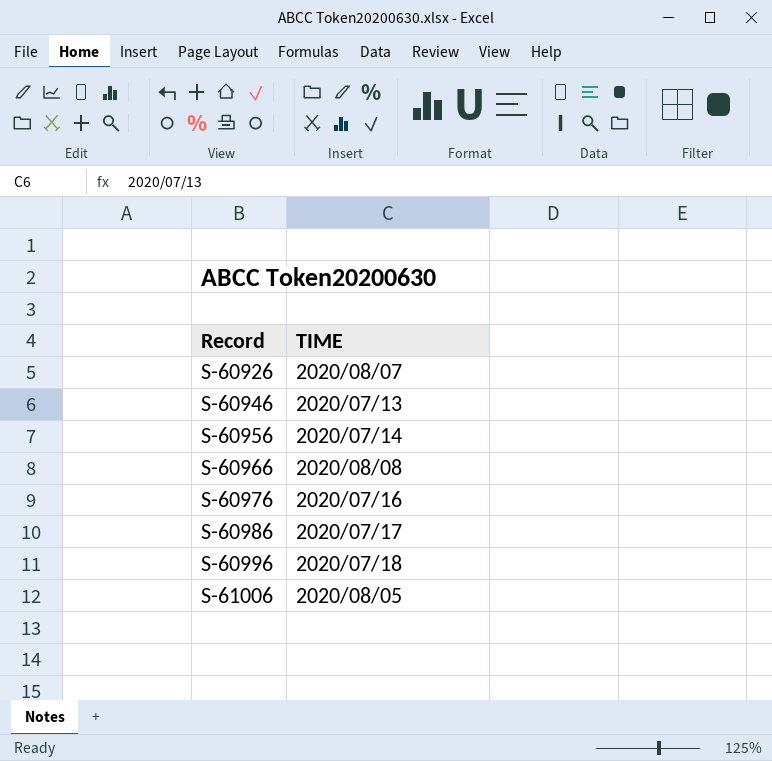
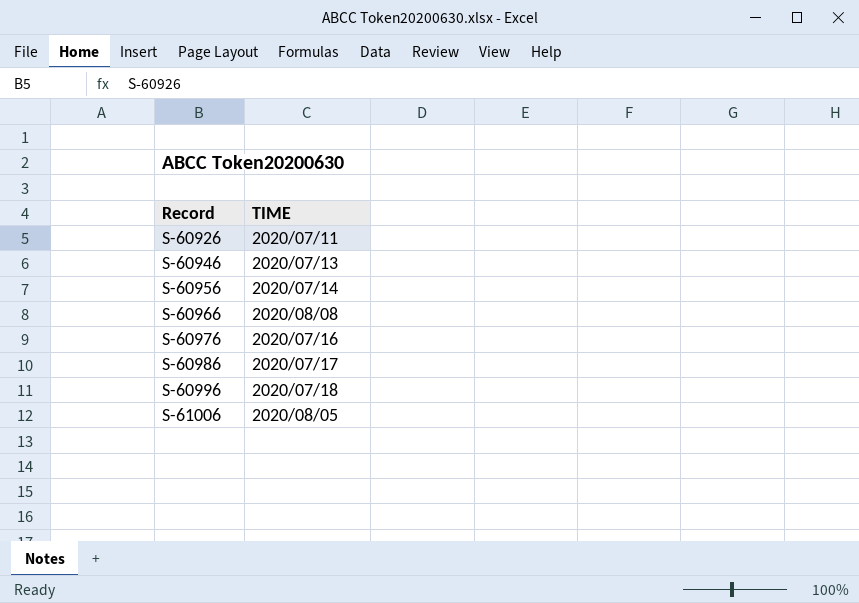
S-60926 | TIME: 2020/08/07 -> 2020/07/11

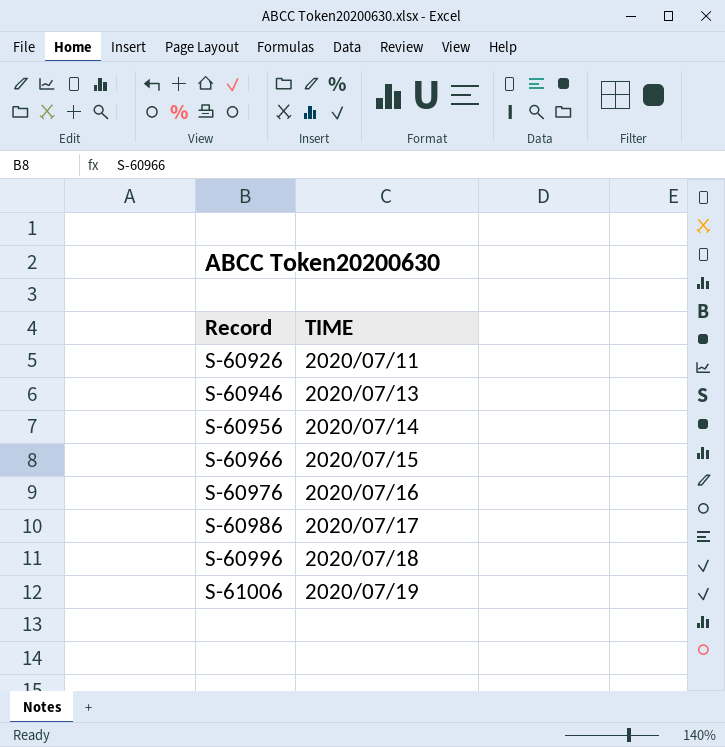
S-60966 | TIME: 2020/08/08 -> 2020/07/15
S-61006 | TIME: 2020/08/05 -> 2020/07/19

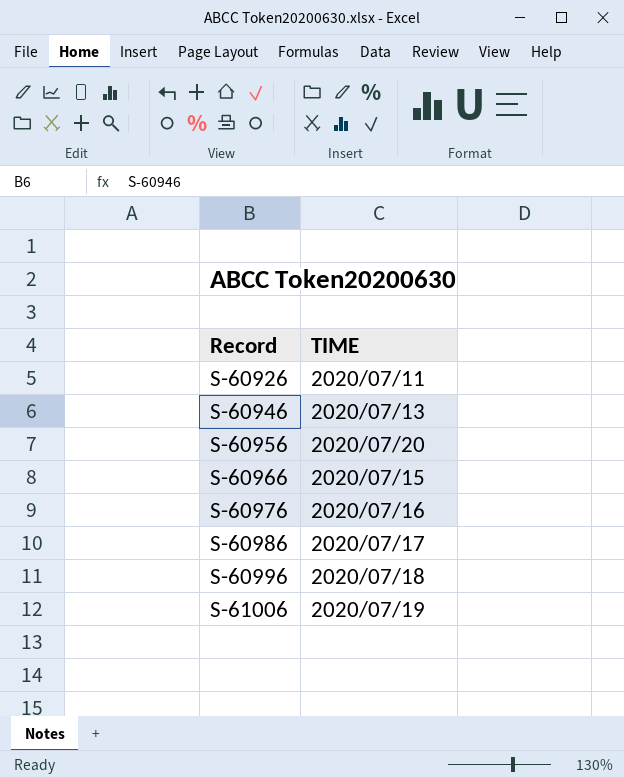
S-60956 | TIME: 2020/07/14 -> 2020/07/20

